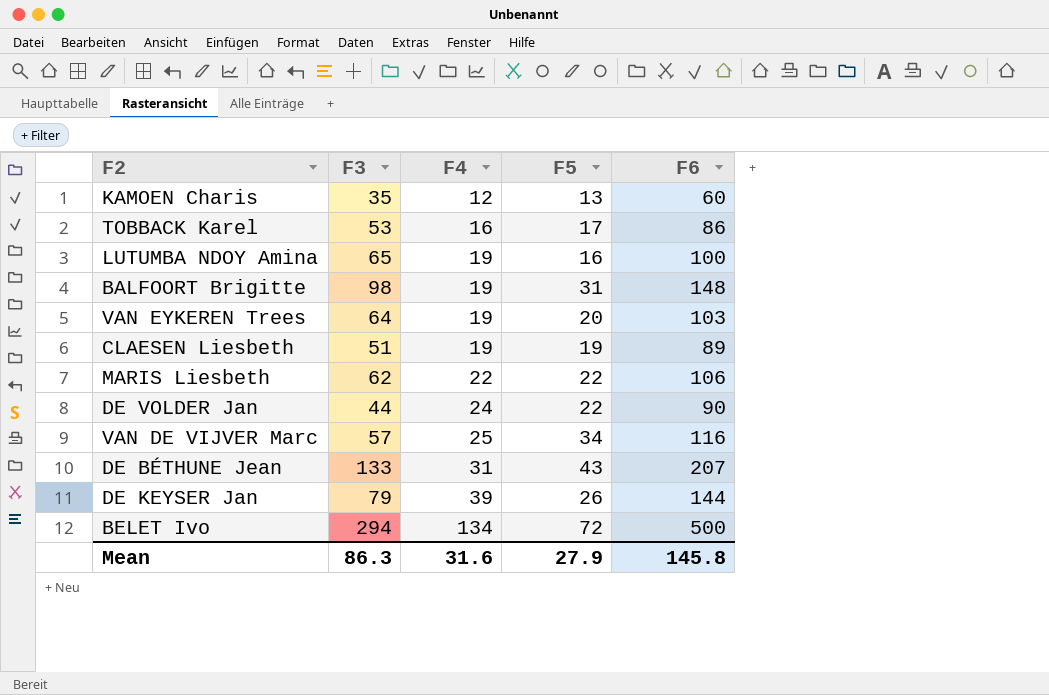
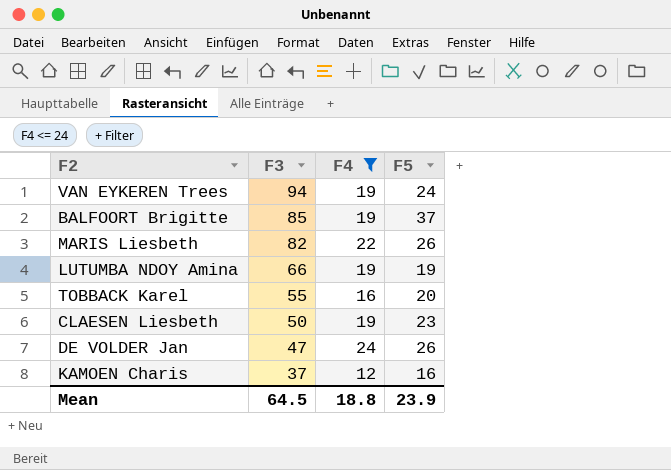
filter: none -> F4 <= 24
row order: F4 ascending -> F3 descending
column F6 | formula: [F3] + [F4] + [F5] -> none
VAN EYKEREN Trees | F3: 64 -> 94
VAN EYKEREN Trees | F5: 20 -> 24
BALFOORT Brigitte | F3: 98 -> 85
BALFOORT Brigitte | F5: 31 -> 37
MARIS Liesbeth | F3: 62 -> 82
MARIS Liesbeth | F5: 22 -> 26
LUTUMBA NDOY Amina | F3: 65 -> 66
LUTUMBA NDOY Amina | F5: 16 -> 19
TOBBACK Karel | F3: 53 -> 55
TOBBACK Karel | F5: 17 -> 20
CLAESEN Liesbeth | F3: 51 -> 50
CLAESEN Liesbeth | F5: 19 -> 23
DE VOLDER Jan | F3: 44 -> 47
DE VOLDER Jan | F5: 22 -> 26
KAMOEN Charis | F3: 35 -> 37
KAMOEN Charis | F5: 13 -> 16
Mean | F3: 86.3 -> 64.5
Mean | F4: 31.6 -> 18.8
Mean | F5: 27.9 -> 23.9

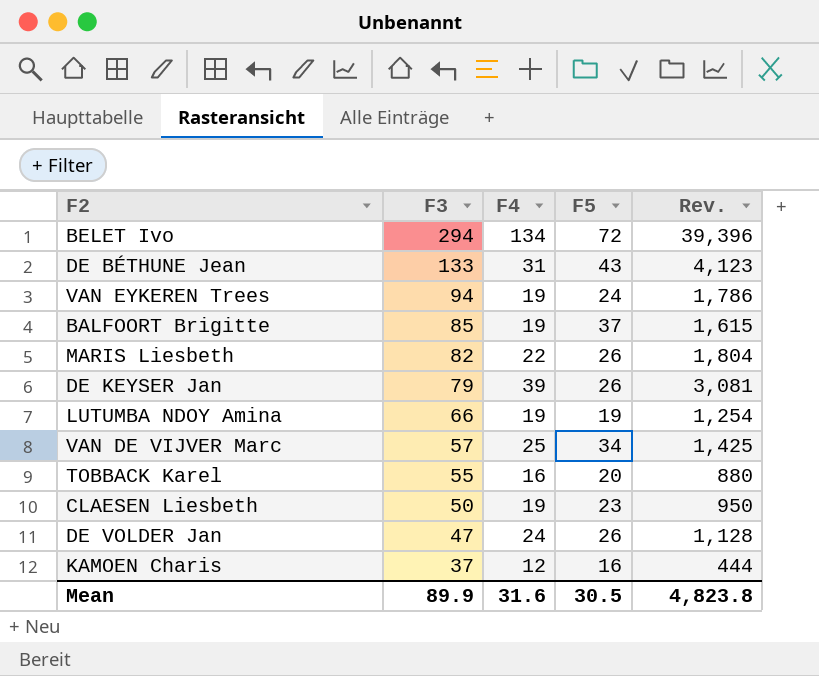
filter: F4 <= 24 -> none
column Rev. | formula: none -> [F3] * [F4]
Mean | F3: 64.5 -> 89.9
Mean | F4: 18.8 -> 31.6
Mean | F5: 23.9 -> 30.5

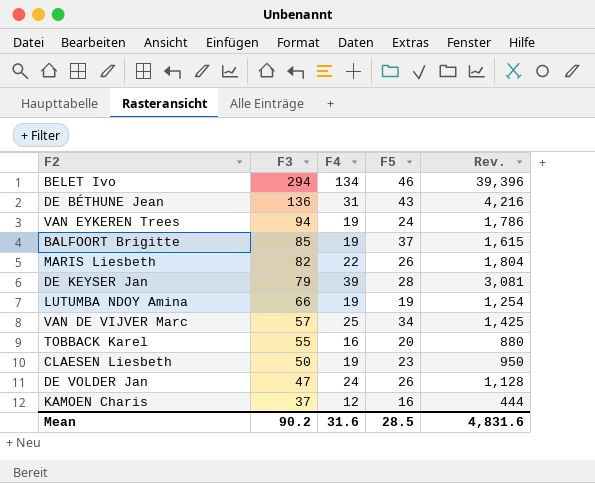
BELET Ivo | F5: 72 -> 46
DE BÉTHUNE Jean | F3: 133 -> 136
DE BÉTHUNE Jean | Rev.: 4,123 -> 4,216
DE KEYSER Jan | F5: 26 -> 28
Mean | F3: 89.9 -> 90.2
Mean | F5: 30.5 -> 28.5
Mean | Rev.: 4,823.8 -> 4,831.6

